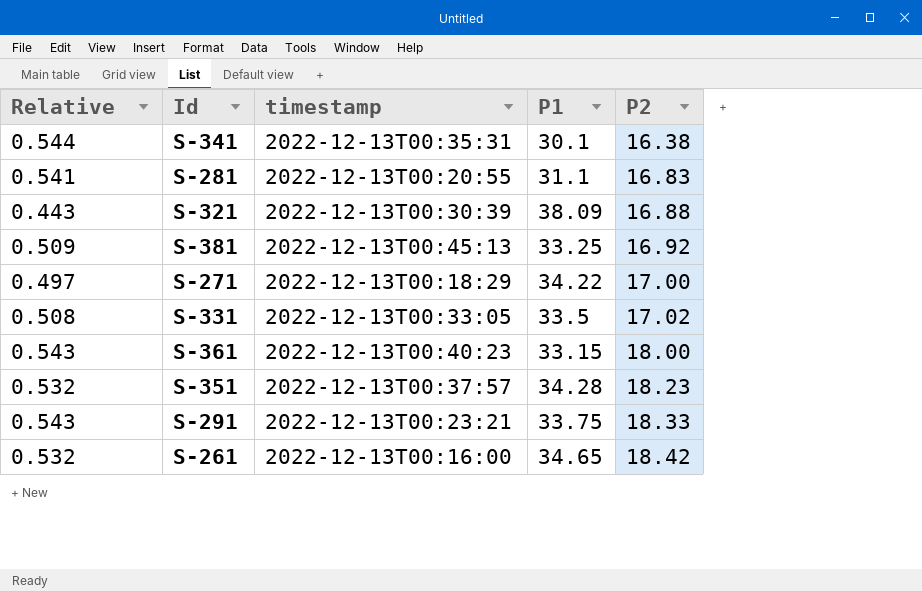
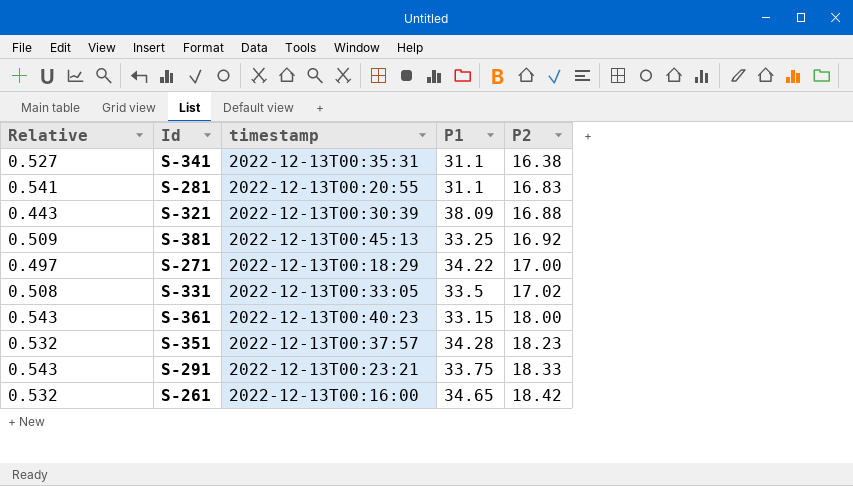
S-341 | Relative: 0.544 -> 0.527
S-341 | P1: 30.1 -> 31.1

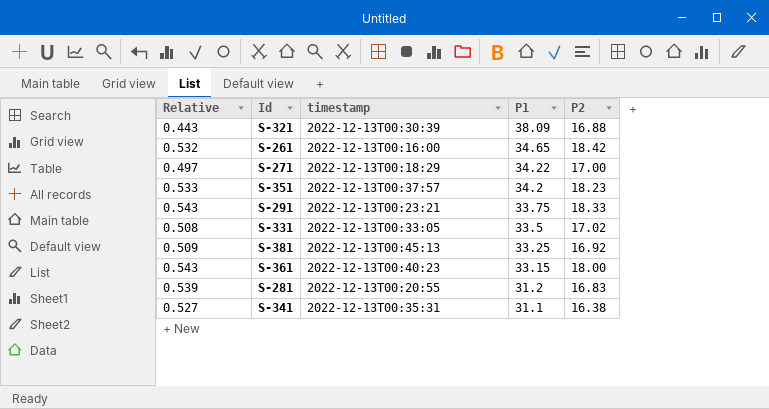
row order: P2 ascending -> P1 descending
S-351 | Relative: 0.532 -> 0.533
S-351 | P1: 34.28 -> 34.2
S-281 | Relative: 0.541 -> 0.539
S-281 | P1: 31.1 -> 31.2

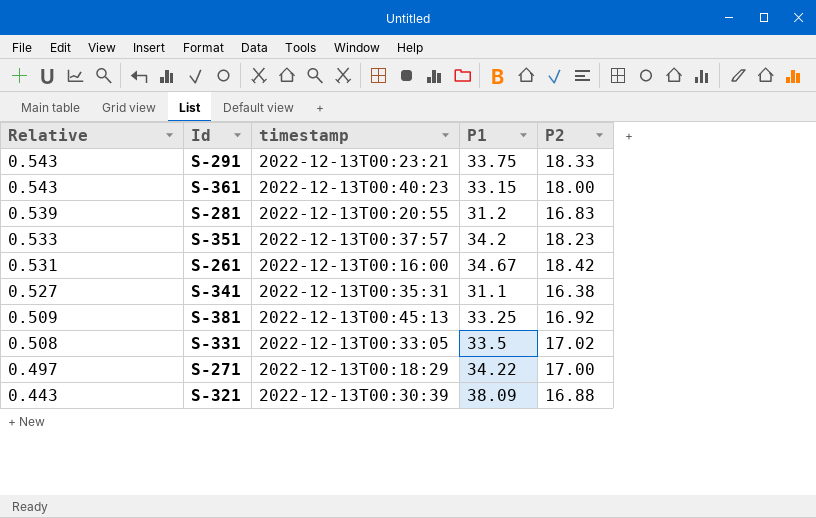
row order: P1 descending -> Relative descending
S-261 | Relative: 0.532 -> 0.531
S-261 | P1: 34.65 -> 34.67

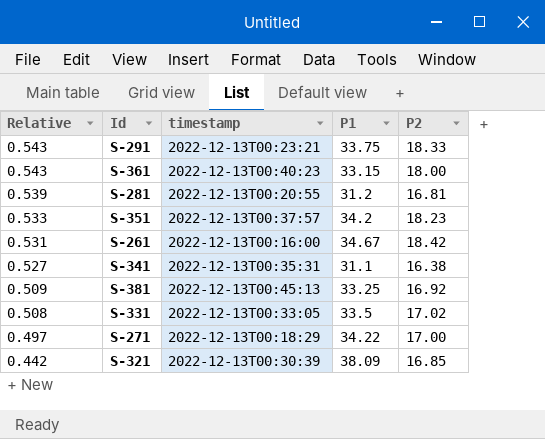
S-281 | P2: 16.83 -> 16.81
S-321 | Relative: 0.443 -> 0.442
S-321 | P2: 16.88 -> 16.85

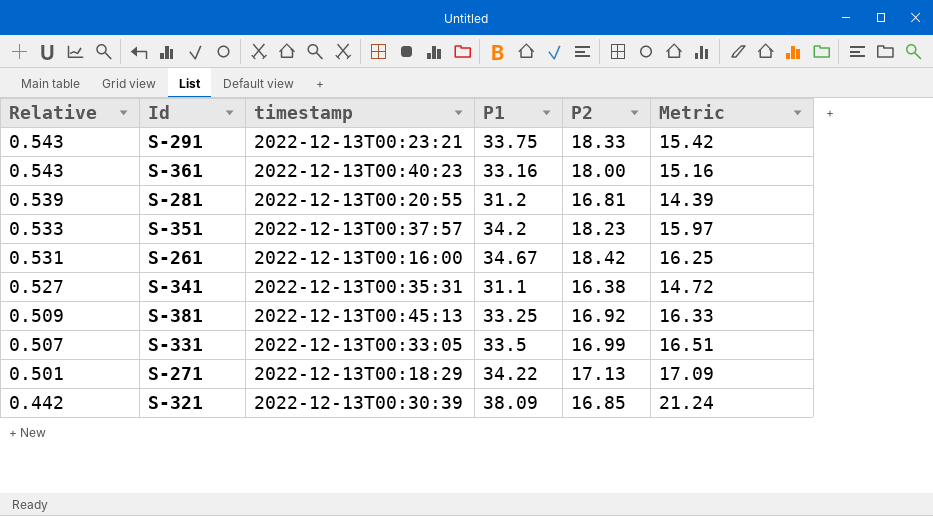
column Metric | formula: none -> [P1] - [P2]
S-361 | P1: 33.15 -> 33.16
S-331 | Relative: 0.508 -> 0.507
S-331 | P2: 17.02 -> 16.99
S-271 | Relative: 0.497 -> 0.501
S-271 | P2: 17.00 -> 17.13

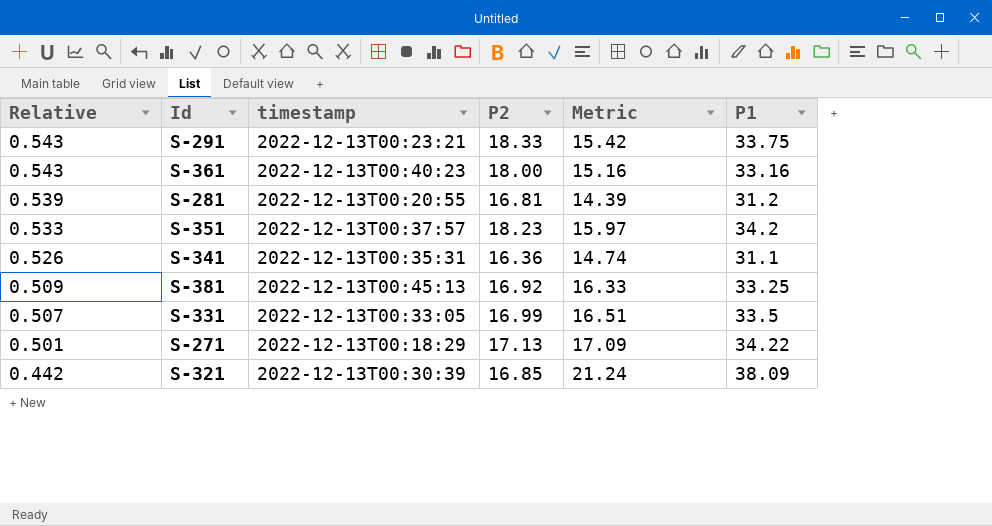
column P1 | position: 4 -> 6
row S-261: 0.531 | 2022-12-13T00:16:00 | 34.67 | 18.42 | 16.25 -> none
S-341 | Relative: 0.527 -> 0.526
S-341 | P2: 16.38 -> 16.36
S-341 | Metric: 14.72 -> 14.74

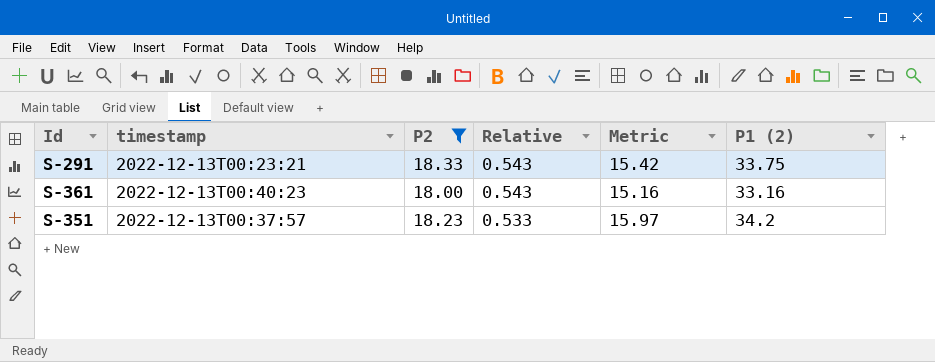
filter: none -> P2 >= 18.00
column Relative | position: 1 -> 4
column name: P1 -> P1 (2)

